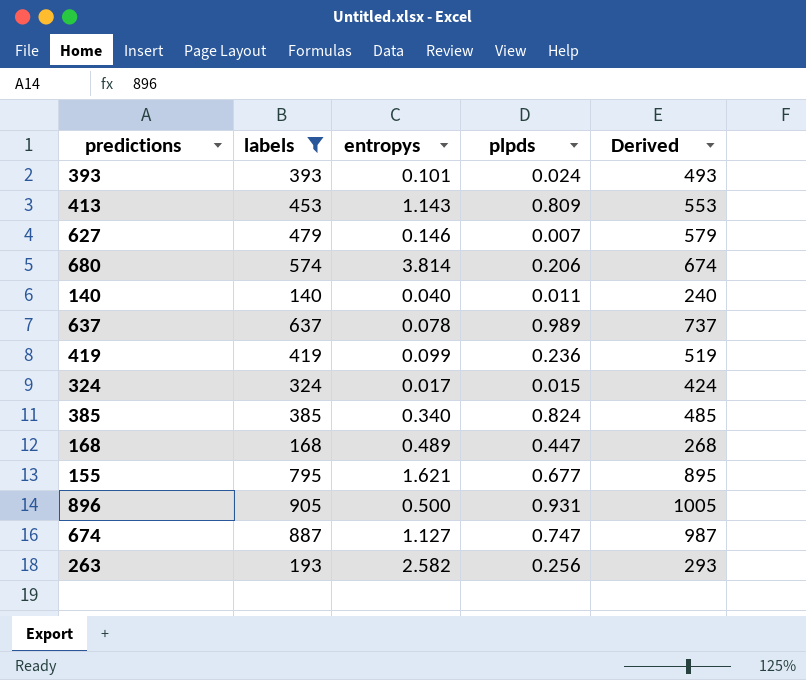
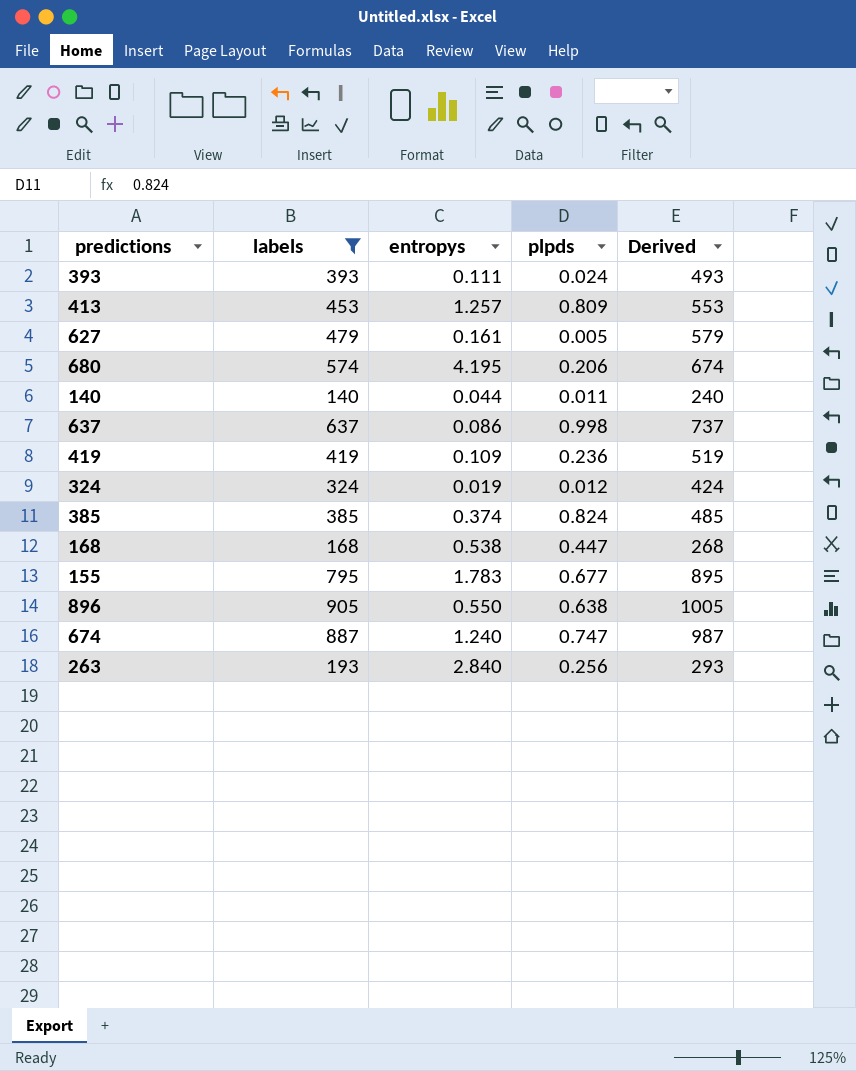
393 | entropys: 0.101 -> 0.111
413 | entropys: 1.143 -> 1.257
627 | entropys: 0.146 -> 0.161
627 | plpds: 0.007 -> 0.005
680 | entropys: 3.814 -> 4.195
140 | entropys: 0.040 -> 0.044
637 | entropys: 0.078 -> 0.086
637 | plpds: 0.989 -> 0.998
419 | entropys: 0.099 -> 0.109
324 | entropys: 0.017 -> 0.019
324 | plpds: 0.015 -> 0.012
385 | entropys: 0.340 -> 0.374
168 | entropys: 0.489 -> 0.538
155 | entropys: 1.621 -> 1.783
896 | entropys: 0.500 -> 0.550
896 | plpds: 0.931 -> 0.638
674 | entropys: 1.127 -> 1.240
263 | entropys: 2.582 -> 2.840

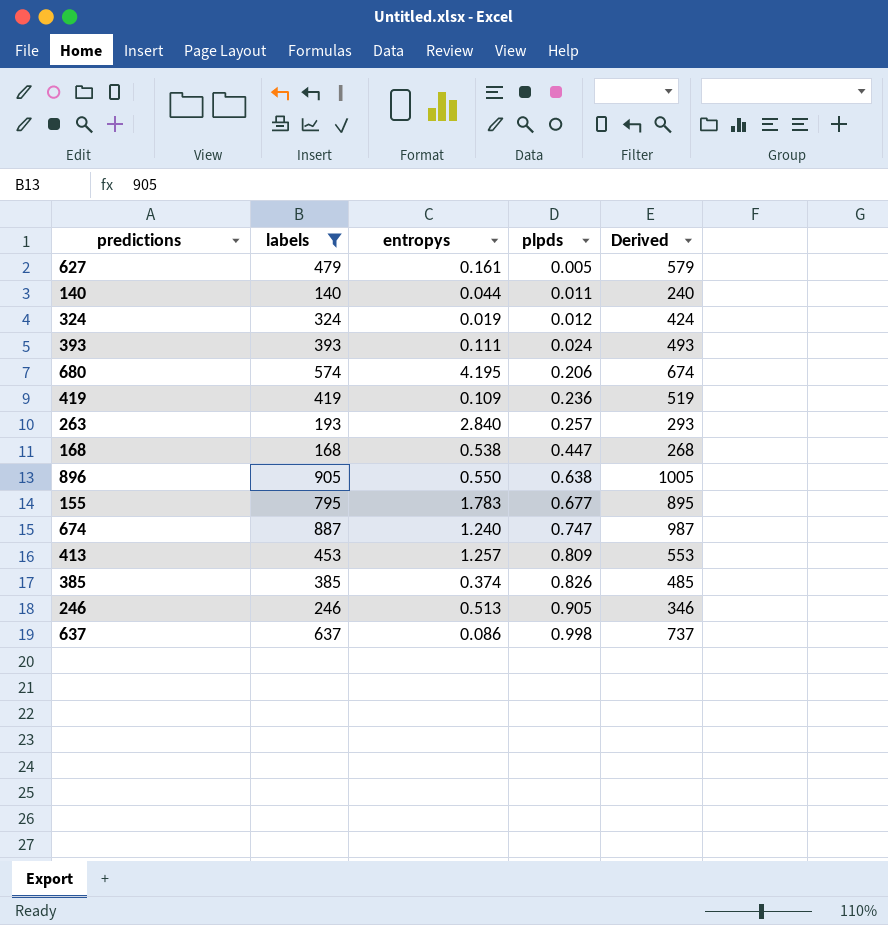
row order: none -> plpds ascending
263 | plpds: 0.256 -> 0.257
385 | plpds: 0.824 -> 0.826
row 246: none -> 246 | 0.513 | 0.905 | 346

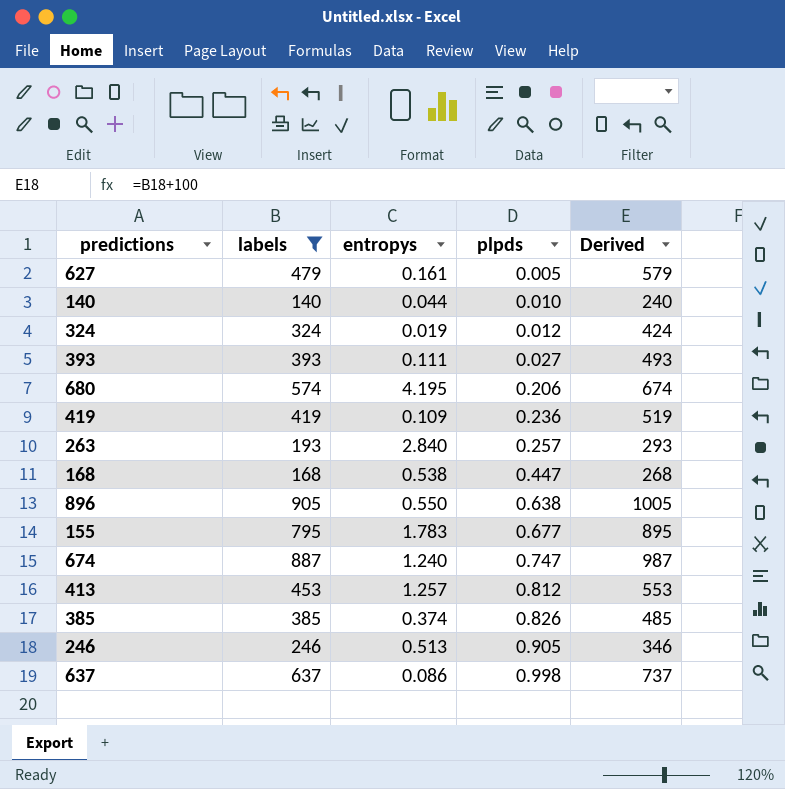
140 | plpds: 0.011 -> 0.010
393 | plpds: 0.024 -> 0.027
413 | plpds: 0.809 -> 0.812

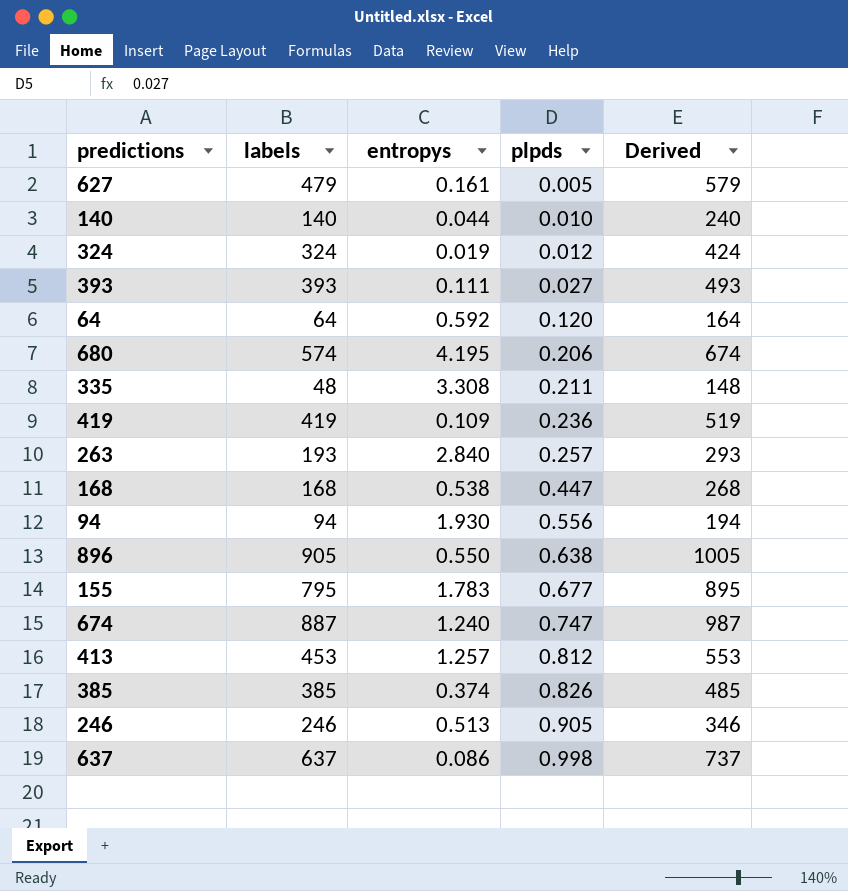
filter: labels >= 140 -> none

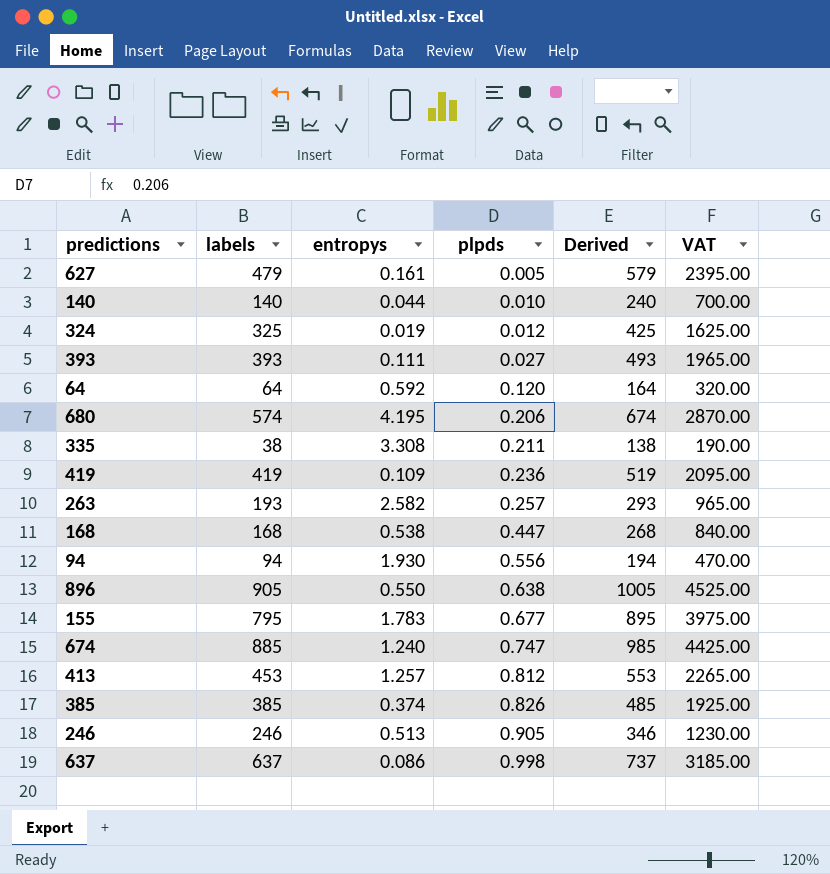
column VAT | formula: none -> [labels] * 5
324 | labels: 324 -> 325
324 | Derived: 424 -> 425
335 | labels: 48 -> 38
335 | Derived: 148 -> 138
263 | entropys: 2.840 -> 2.582
674 | labels: 887 -> 885
674 | Derived: 987 -> 985

